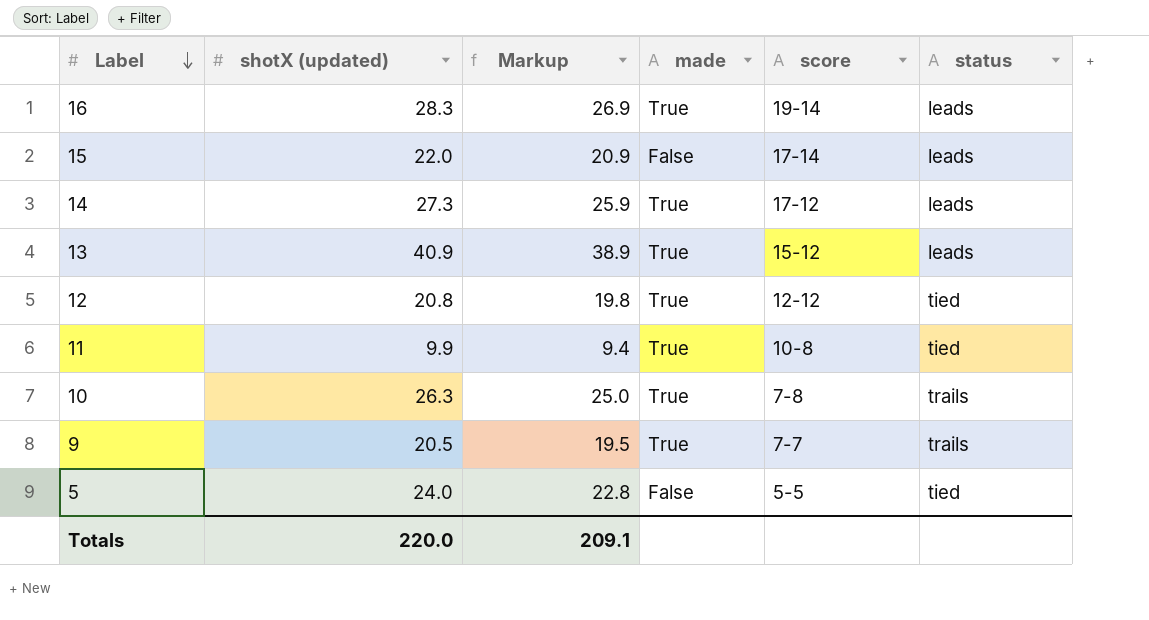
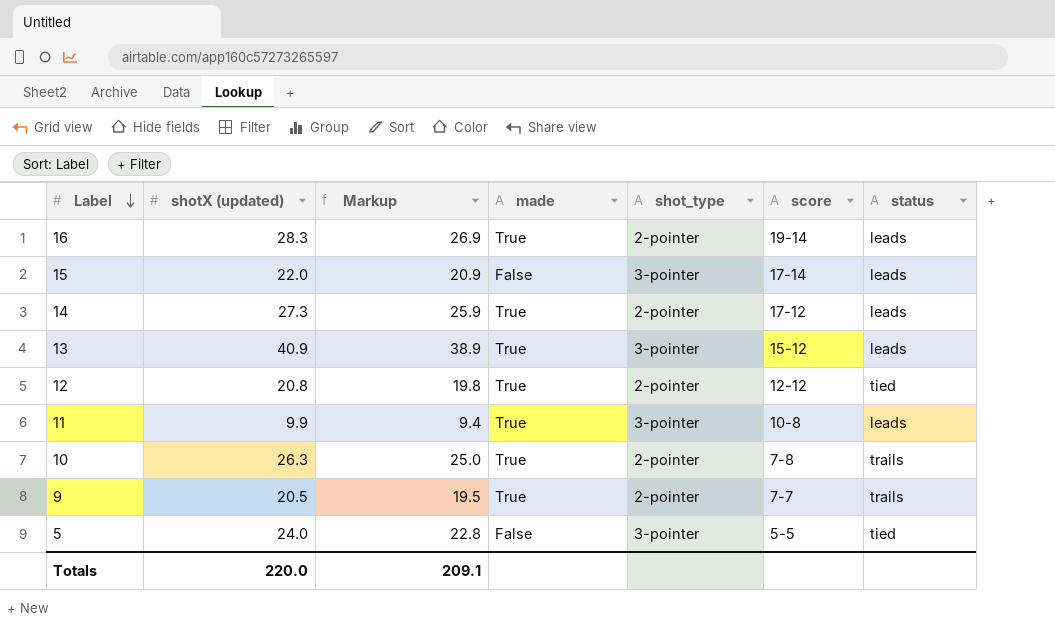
column shot_type | position: none -> 5
11 | status: tied -> leads

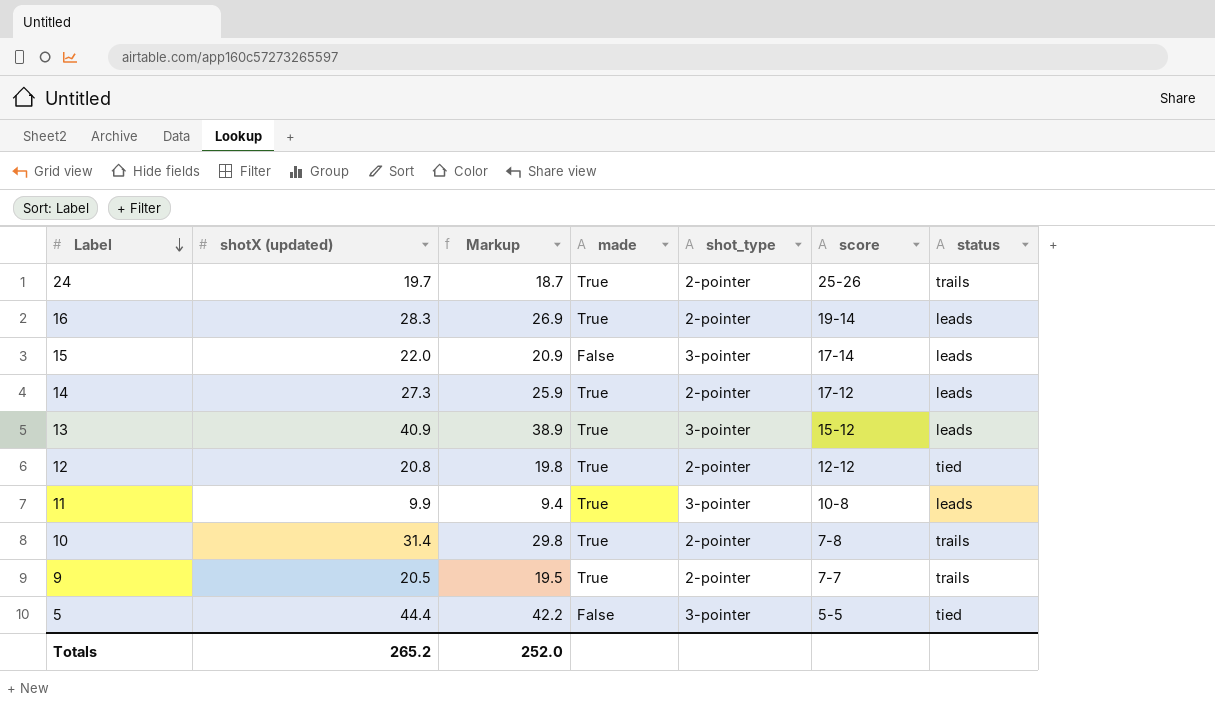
row 24: none -> 19.7 | 18.7 | True | 2-pointer | 25-26 | trails
10 | shotX (updated): 26.3 -> 31.4
10 | Markup: 25.0 -> 29.8
5 | shotX (updated): 24.0 -> 44.4
5 | Markup: 22.8 -> 42.2
Totals | shotX (updated): 220.0 -> 265.2
Totals | Markup: 209.1 -> 252.0

